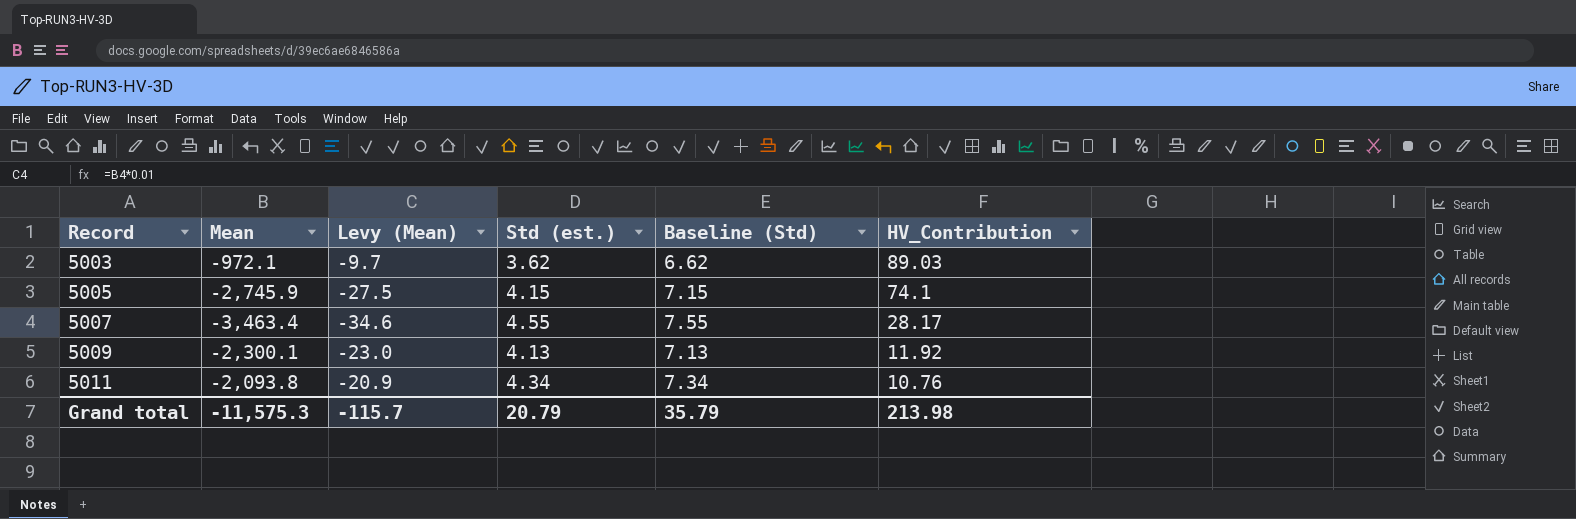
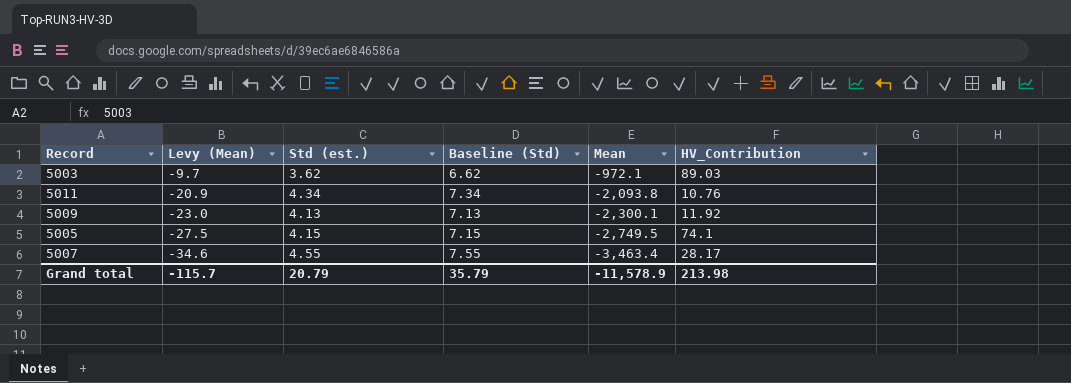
row order: Record ascending -> Levy (Mean) descending
column Mean | position: 2 -> 5
5005 | Mean: -2,745.9 -> -2,749.5
Grand total | Mean: -11,575.3 -> -11,578.9

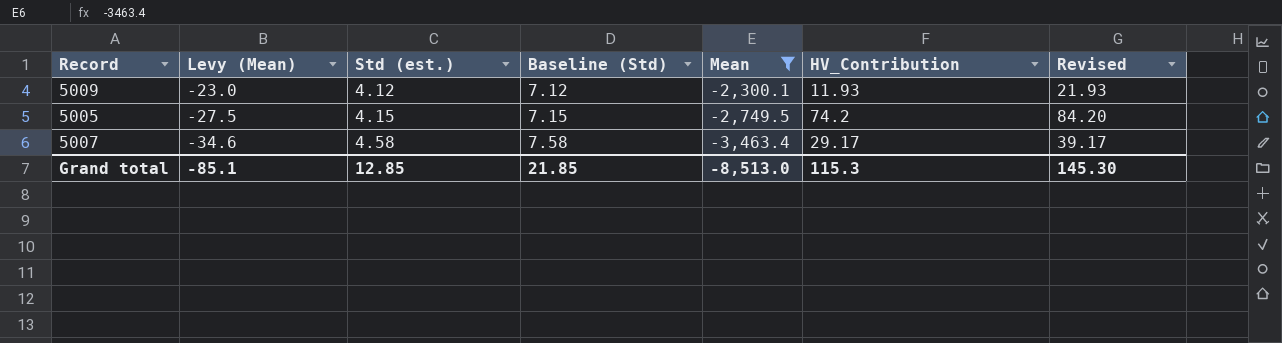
filter: none -> Mean <= -2,300.1
column Revised | formula: none -> [HV_Contribution] + 10
5009 | Std (est.): 4.13 -> 4.12
5009 | Baseline (Std): 7.13 -> 7.12
5009 | HV_Contribution: 11.92 -> 11.93
5005 | HV_Contribution: 74.1 -> 74.2
5007 | Std (est.): 4.55 -> 4.58
5007 | Baseline (Std): 7.55 -> 7.58
5007 | HV_Contribution: 28.17 -> 29.17
Grand total | Levy (Mean): -115.7 -> -85.1
Grand total | Std (est.): 20.79 -> 12.85
Grand total | Baseline (Std): 35.79 -> 21.85
Grand total | Mean: -11,578.9 -> -8,513.0
Grand total | HV_Contribution: 213.98 -> 115.3

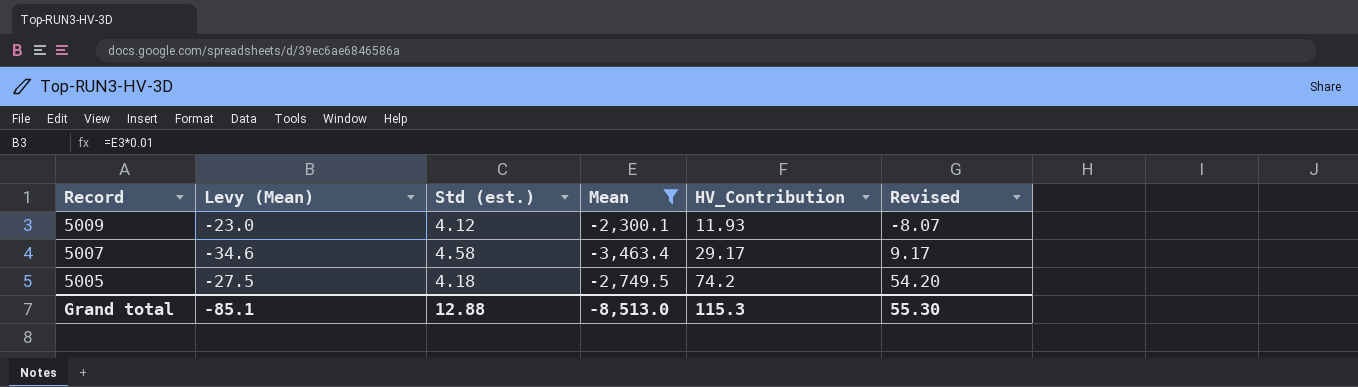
row order: Levy (Mean) descending -> Record descending
column Baseline (Std) | formula: [Std (est.)] + 3 -> none
column Revised | formula: [HV_Contribution] + 10 -> [HV_Contribution] - 20
5005 | Std (est.): 4.15 -> 4.18
Grand total | Std (est.): 12.85 -> 12.88
Grand total | Revised: 145.30 -> 55.30

